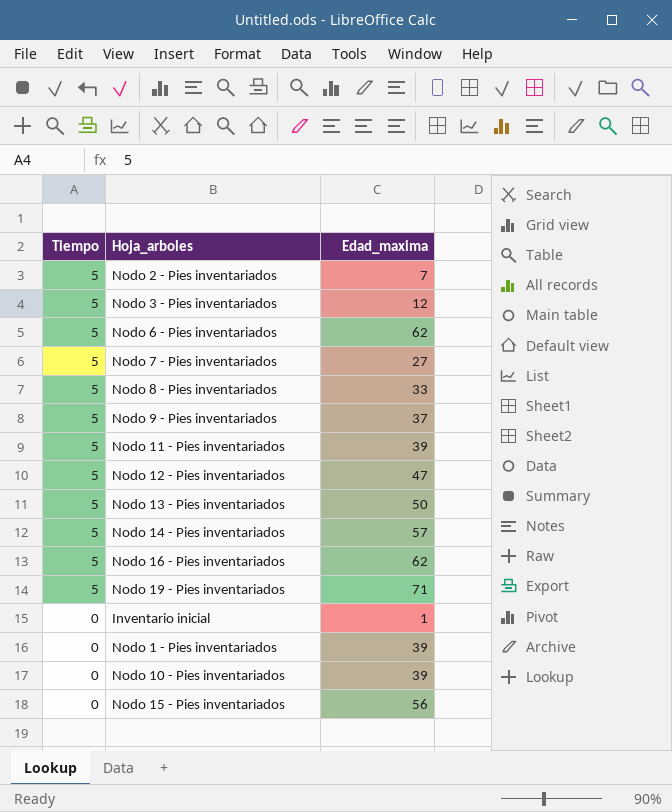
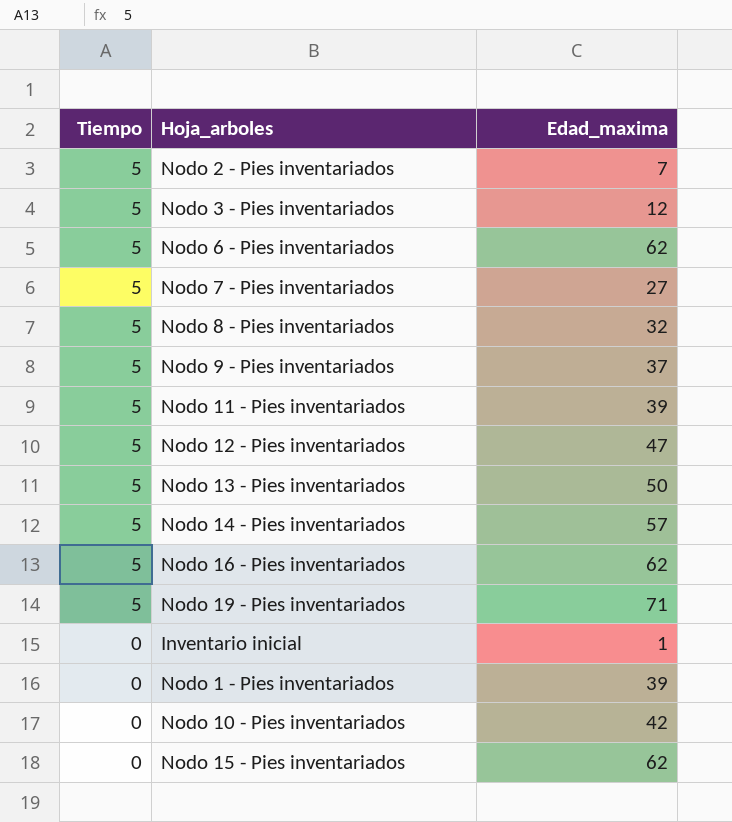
Nodo 8 - Pies inventariados | Edad_maxima: 33 -> 32
Nodo 10 - Pies inventariados | Edad_maxima: 39 -> 42
Nodo 15 - Pies inventariados | Edad_maxima: 56 -> 62

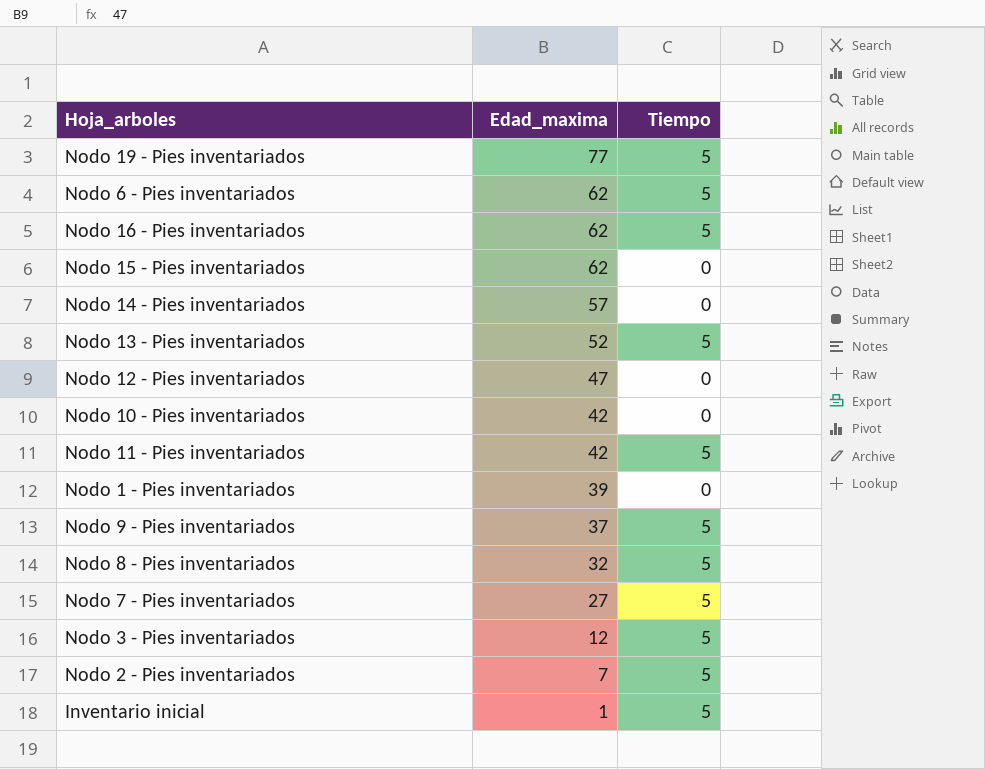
row order: Tiempo descending -> Edad_maxima descending
column Tiempo | position: 1 -> 3
Nodo 19 - Pies inventariados | Edad_maxima: 71 -> 77
Nodo 14 - Pies inventariados | Tiempo: 5 -> 0
Nodo 13 - Pies inventariados | Edad_maxima: 50 -> 52
Nodo 12 - Pies inventariados | Tiempo: 5 -> 0
Nodo 11 - Pies inventariados | Edad_maxima: 39 -> 42
Inventario inicial | Tiempo: 0 -> 5

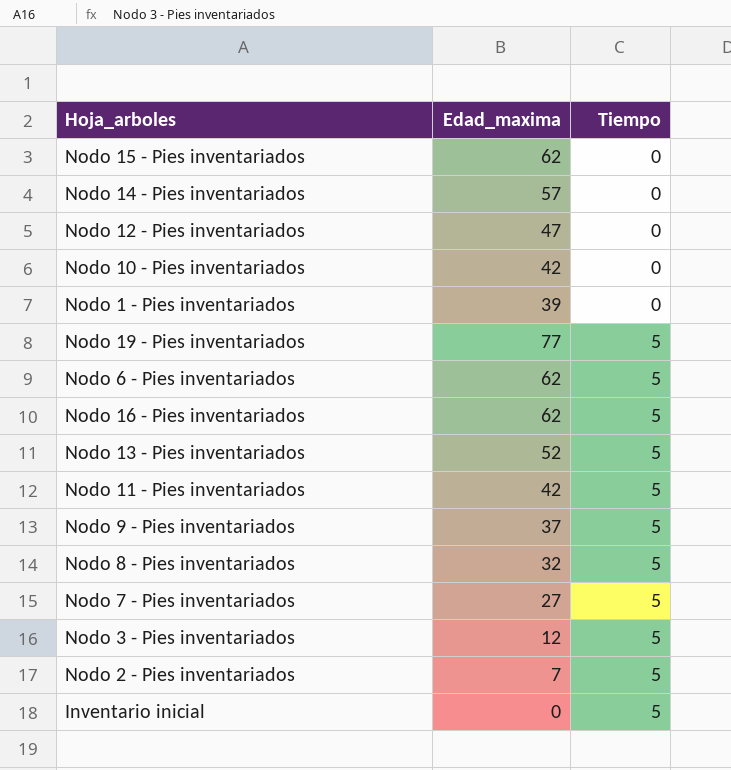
row order: Edad_maxima descending -> Tiempo ascending
Inventario inicial | Edad_maxima: 1 -> 0

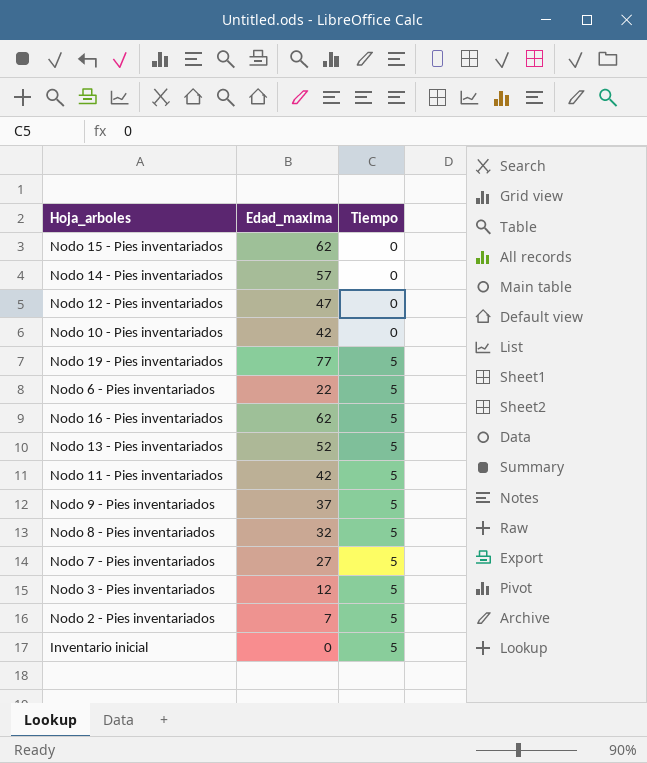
row Nodo 1 - Pies inventariados: 39 | 0 -> none
Nodo 6 - Pies inventariados | Edad_maxima: 62 -> 22

